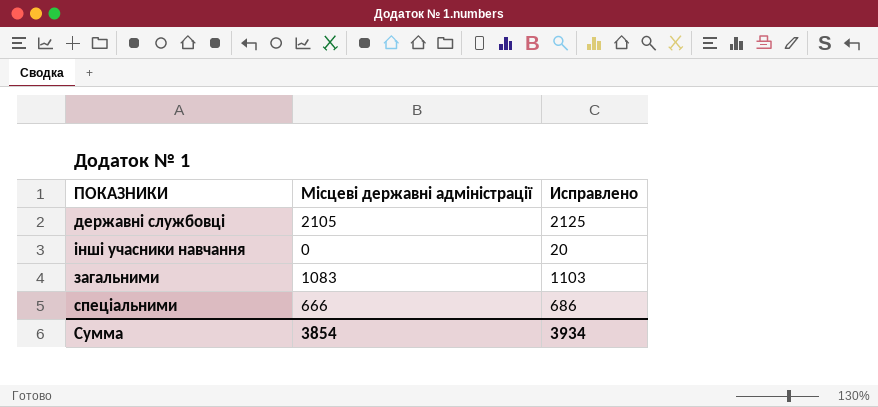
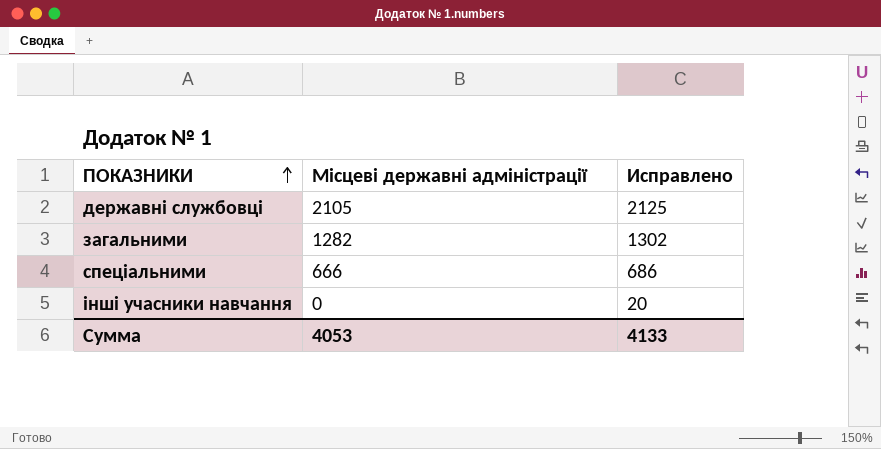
row order: none -> ПОКАЗНИКИ ascending
загальними | Місцеві державні адміністрації: 1083 -> 1282
загальними | Исправлено: 1103 -> 1302
Сумма | Місцеві державні адміністрації: 3854 -> 4053
Сумма | Исправлено: 3934 -> 4133

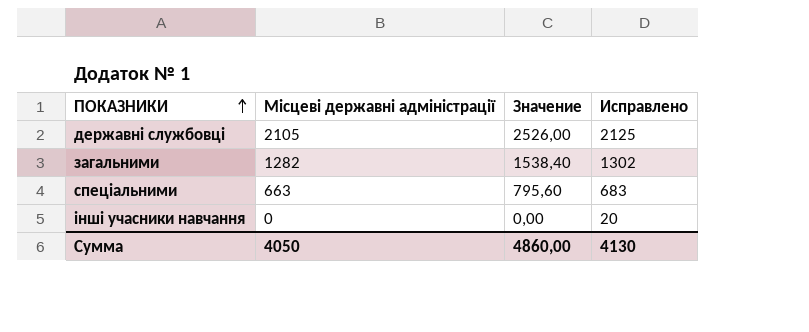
column Значение | formula: none -> [Місцеві державні адміністрації] * 1,2
спеціальними | Місцеві державні адміністрації: 666 -> 663
спеціальними | Исправлено: 686 -> 683
Сумма | Місцеві державні адміністрації: 4053 -> 4050
Сумма | Исправлено: 4133 -> 4130

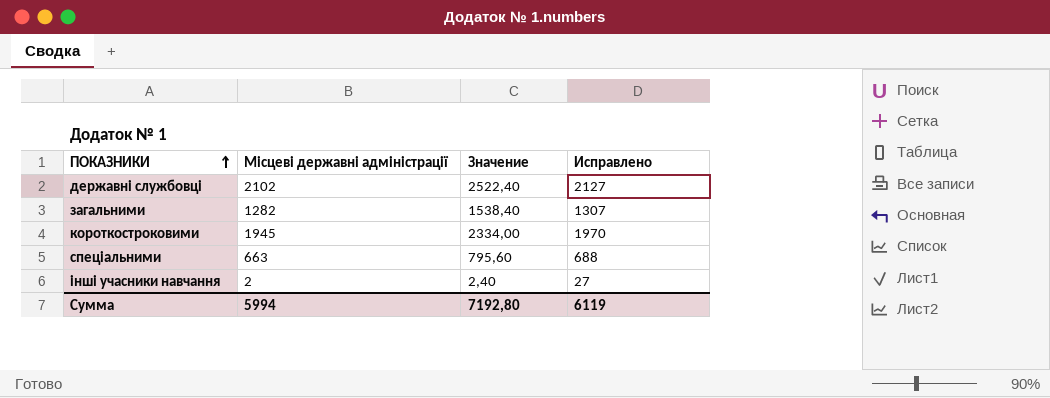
column Исправлено | formula: [Місцеві державні адміністрації] + 20 -> [Місцеві державні адміністрації] + 25
державні службовці | Місцеві державні адміністрації: 2105 -> 2102
державні службовці | Значение: 2526,00 -> 2522,40
row короткостроковими: none -> 1945 | 2334,00 | 1970
інші учасники навчання | Місцеві державні адміністрації: 0 -> 2
інші учасники навчання | Значение: 0,00 -> 2,40
Сумма | Місцеві державні адміністрації: 4050 -> 5994
Сумма | Значение: 4860,00 -> 7192,80
Сумма | Исправлено: 4130 -> 6119

